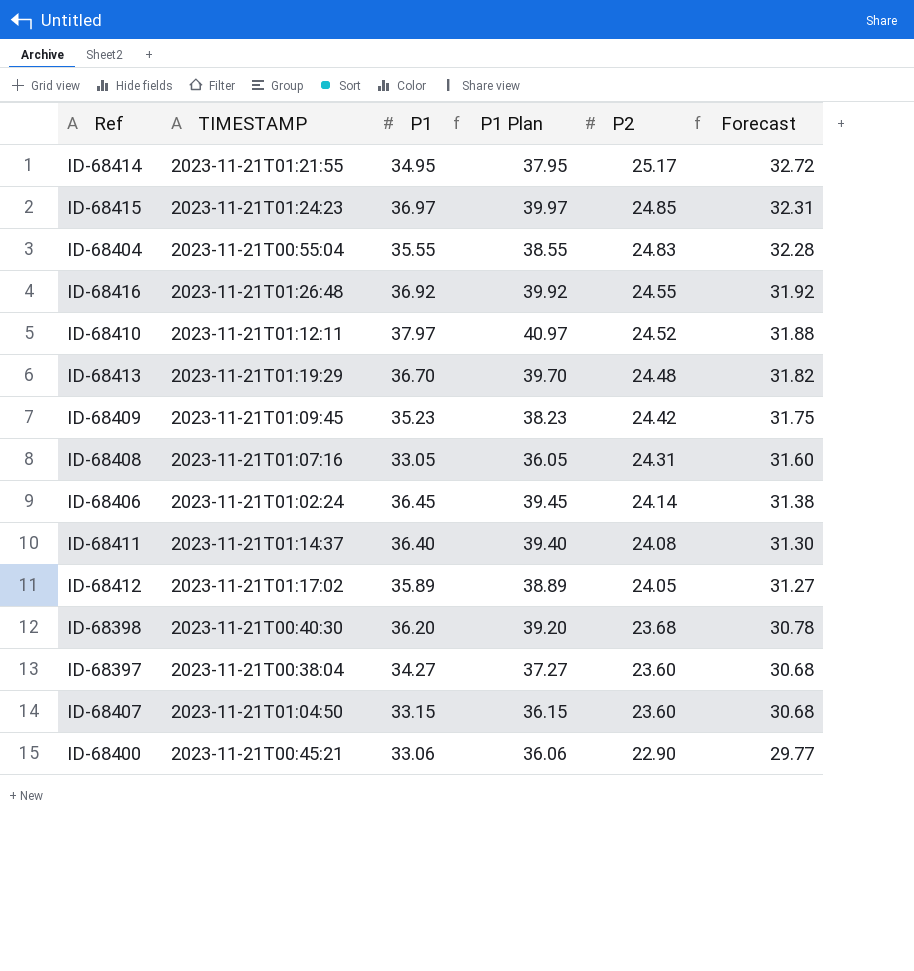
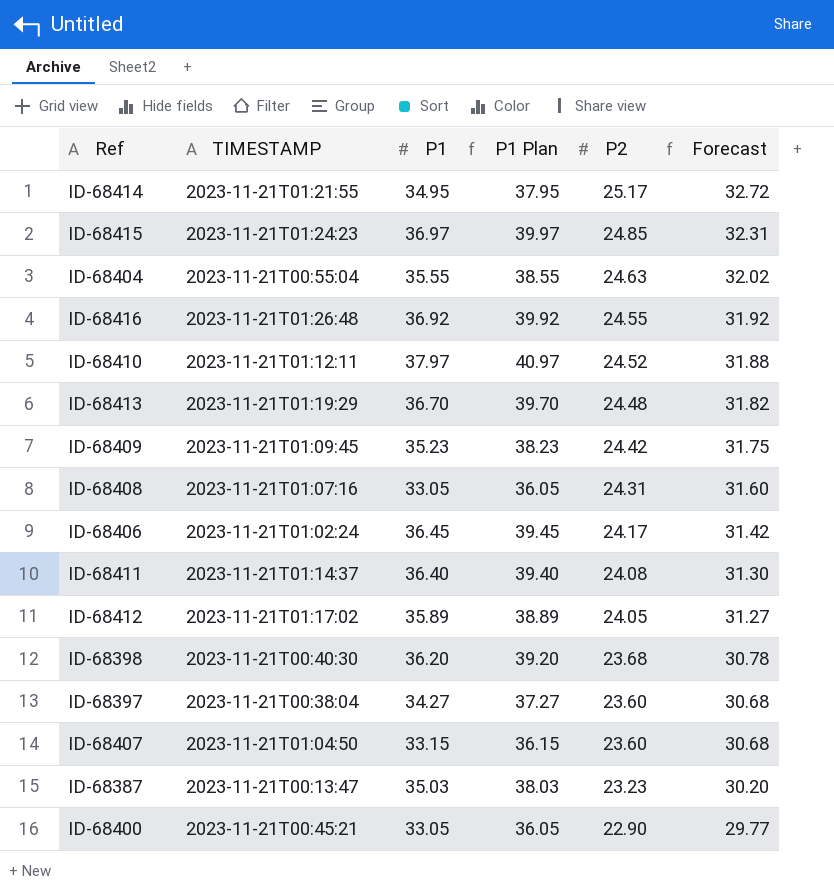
ID-68404 | P2: 24.83 -> 24.63
ID-68404 | Forecast: 32.28 -> 32.02
ID-68406 | P2: 24.14 -> 24.17
ID-68406 | Forecast: 31.38 -> 31.42
row ID-68387: none -> 2023-11-21T00:13:47 | 35.03 | 38.03 | 23.23 | 30.20
ID-68400 | P1: 33.06 -> 33.05
ID-68400 | P1 Plan: 36.06 -> 36.05

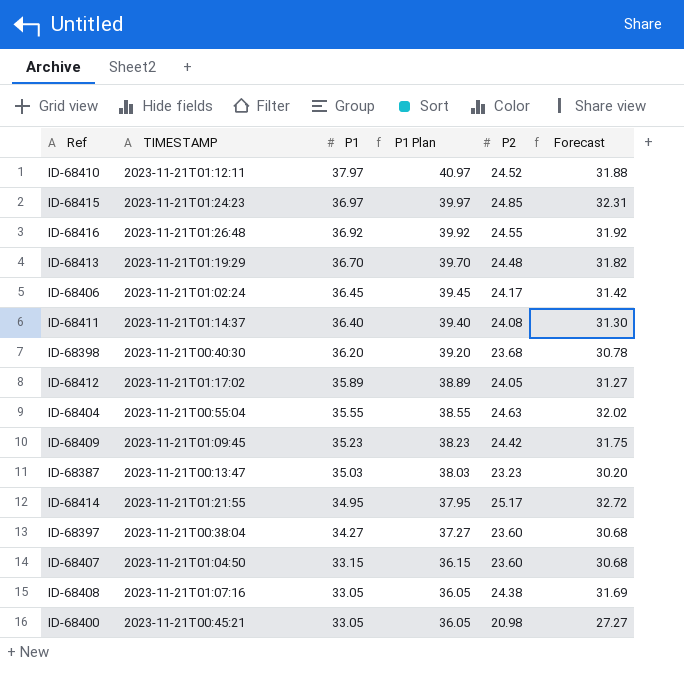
row order: P2 descending -> P1 descending
ID-68408 | P2: 24.31 -> 24.38
ID-68408 | Forecast: 31.60 -> 31.69
ID-68400 | P2: 22.90 -> 20.98
ID-68400 | Forecast: 29.77 -> 27.27

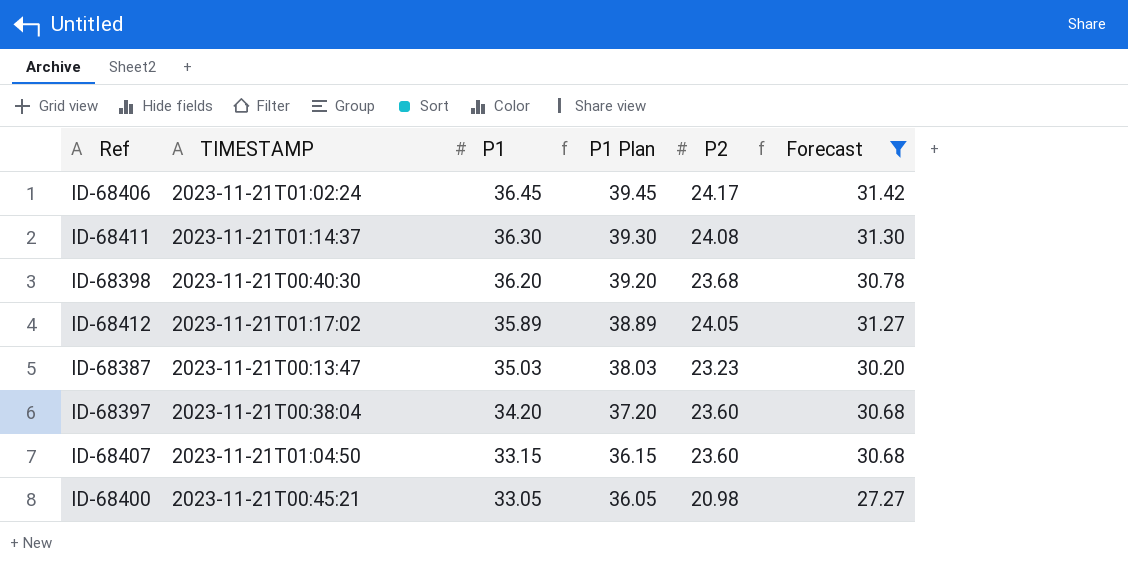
filter: none -> Forecast <= 31.42
ID-68411 | P1: 36.40 -> 36.30
ID-68411 | P1 Plan: 39.40 -> 39.30
ID-68397 | P1: 34.27 -> 34.20
ID-68397 | P1 Plan: 37.27 -> 37.20

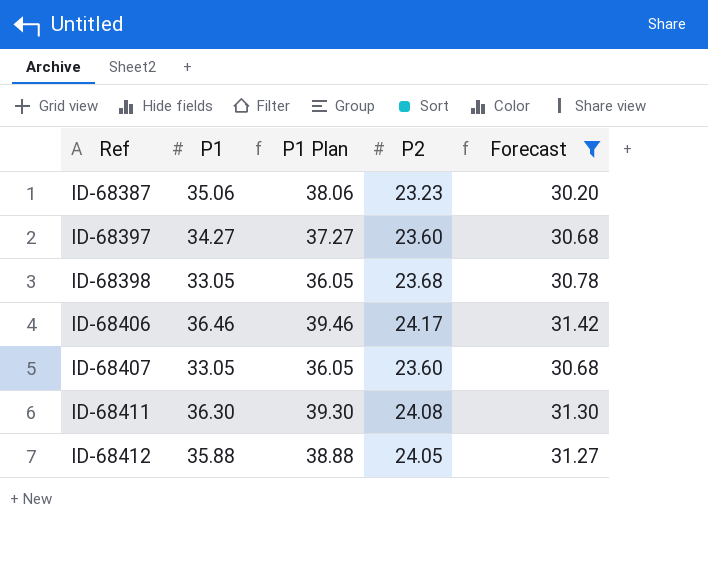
row order: P1 descending -> Ref ascending
column TIMESTAMP | position: 2 -> none
row ID-68400: 2023-11-21T00:45:21 | 33.05 | 36.05 | 20.98 | 27.27 -> none
ID-68387 | P1: 35.03 -> 35.06
ID-68387 | P1 Plan: 38.03 -> 38.06
ID-68397 | P1: 34.20 -> 34.27
ID-68397 | P1 Plan: 37.20 -> 37.27
ID-68398 | P1: 36.20 -> 33.05
ID-68398 | P1 Plan: 39.20 -> 36.05
ID-68406 | P1: 36.45 -> 36.46
ID-68406 | P1 Plan: 39.45 -> 39.46
ID-68407 | P1: 33.15 -> 33.05
ID-68407 | P1 Plan: 36.15 -> 36.05
ID-68412 | P1: 35.89 -> 35.88
ID-68412 | P1 Plan: 38.89 -> 38.88

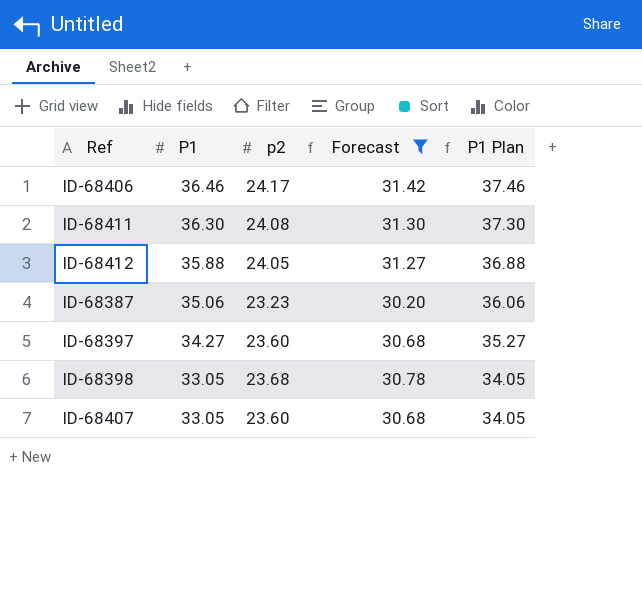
row order: Ref ascending -> P1 descending
column name: P2 -> p2
column P1 Plan | formula: [P1] + 3 -> [P1] + 1
column P1 Plan | position: 3 -> 5

